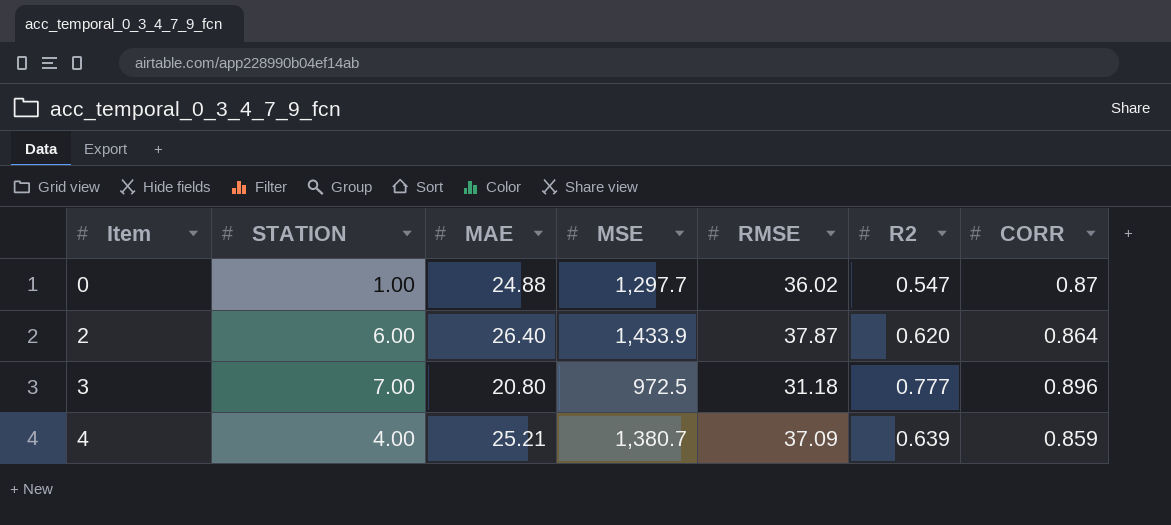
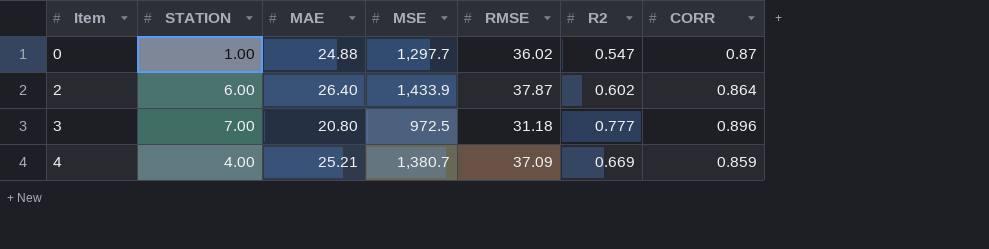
2 | R2: 0.620 -> 0.602
4 | R2: 0.639 -> 0.669

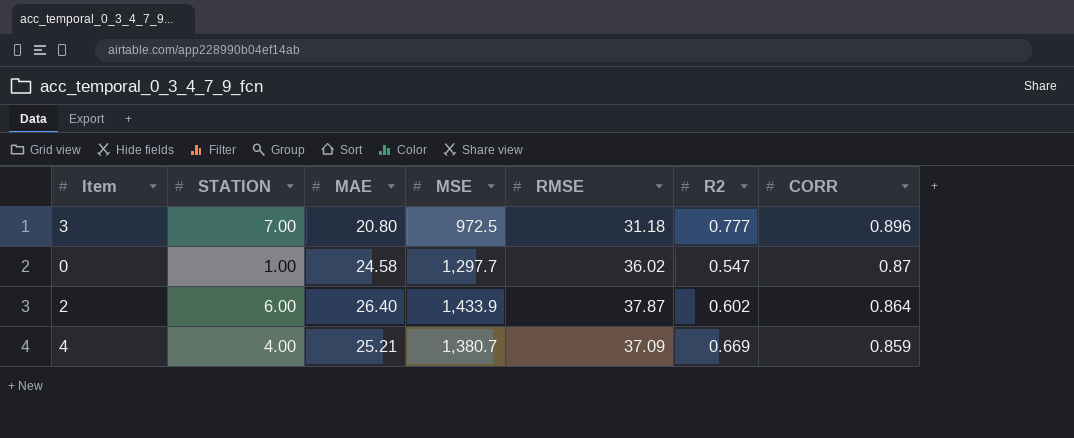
row order: Item ascending -> CORR descending
0 | MAE: 24.88 -> 24.58

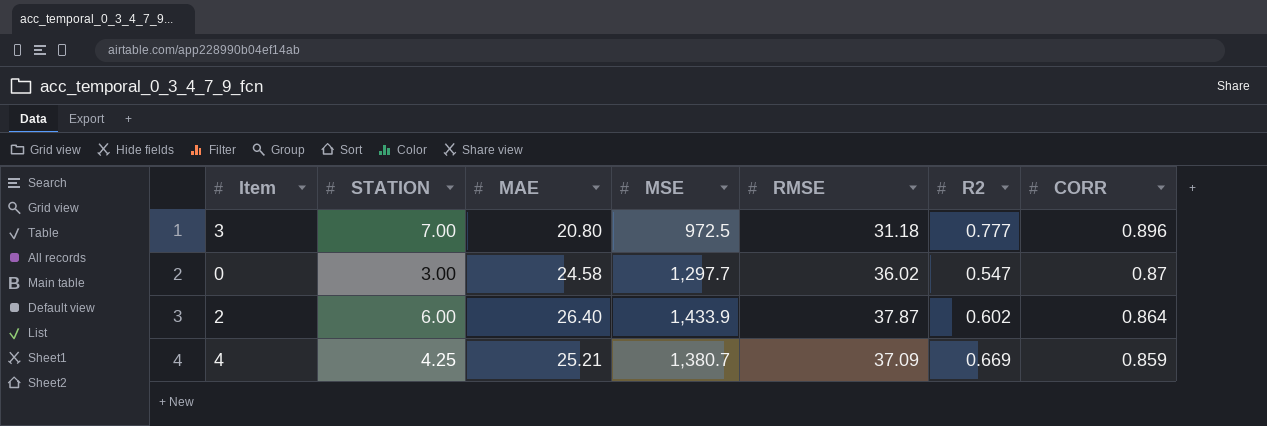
0 | STATION: 1.00 -> 3.00
4 | STATION: 4.00 -> 4.25

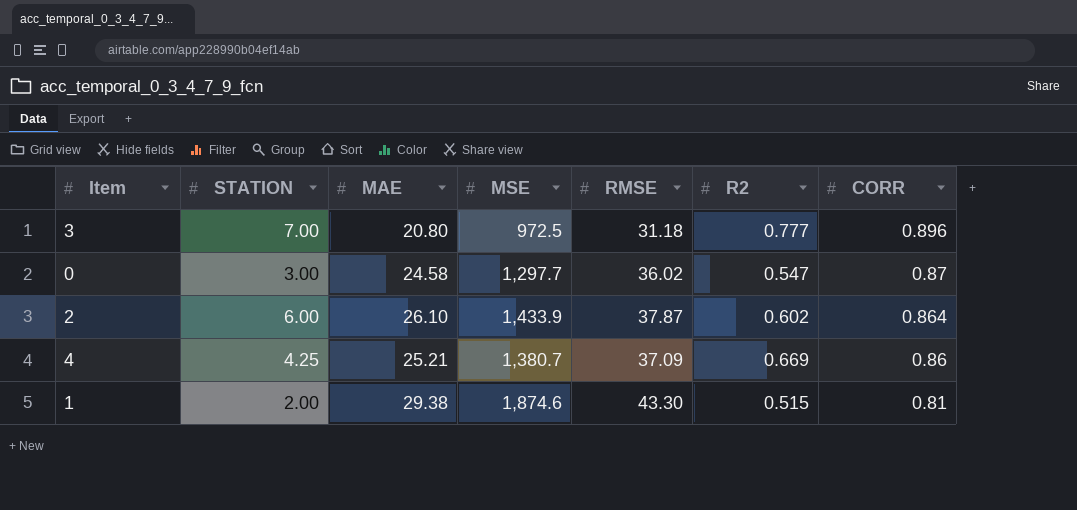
2 | MAE: 26.40 -> 26.10
4 | CORR: 0.859 -> 0.86
row 1: none -> 2.00 | 29.38 | 1,874.6 | 43.30 | 0.515 | 0.81

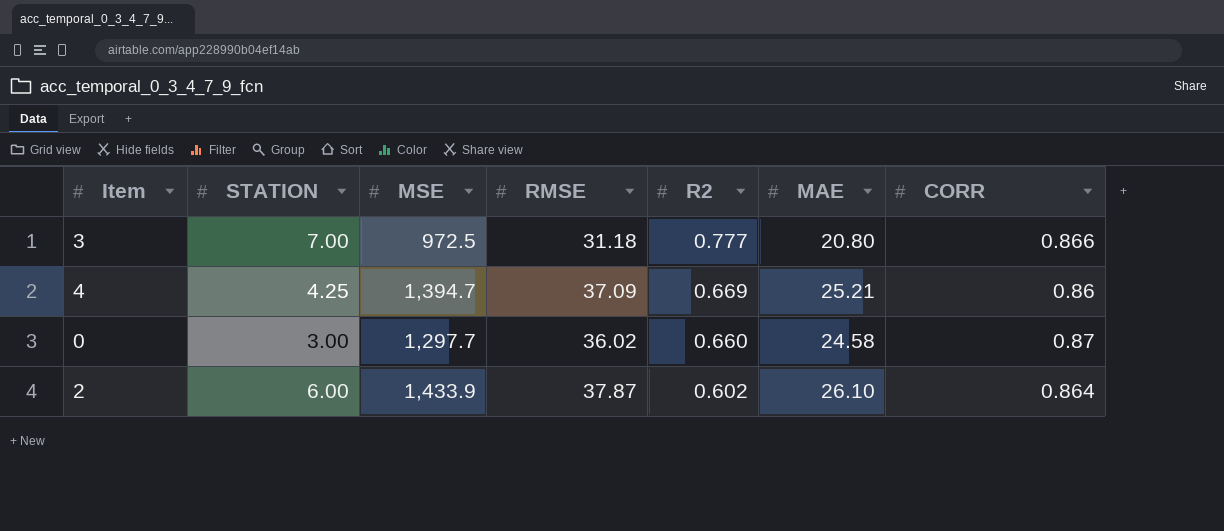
row order: CORR descending -> R2 descending
column MAE | position: 3 -> 6
row 1: 2.00 | 29.38 | 1,874.6 | 43.30 | 0.515 | 0.81 -> none
3 | CORR: 0.896 -> 0.866
4 | MSE: 1,380.7 -> 1,394.7
0 | R2: 0.547 -> 0.660

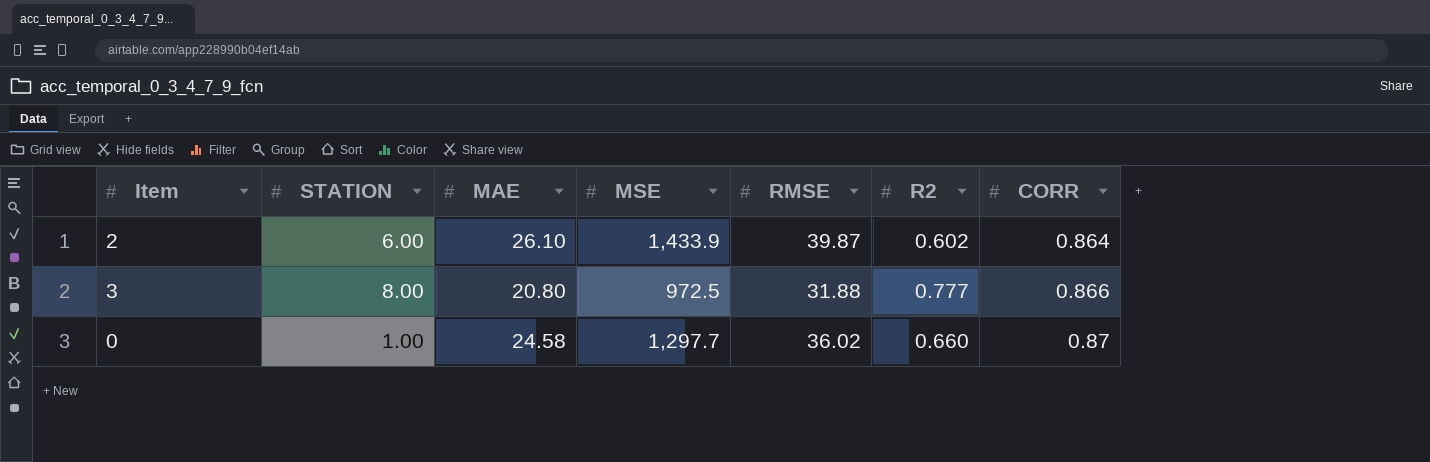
row order: R2 descending -> CORR ascending
column MAE | position: 6 -> 3
row 4: 4.25 | 1,394.7 | 37.09 | 0.669 | 25.21 | 0.86 -> none
2 | RMSE: 37.87 -> 39.87
3 | STATION: 7.00 -> 8.00
3 | RMSE: 31.18 -> 31.88
0 | STATION: 3.00 -> 1.00

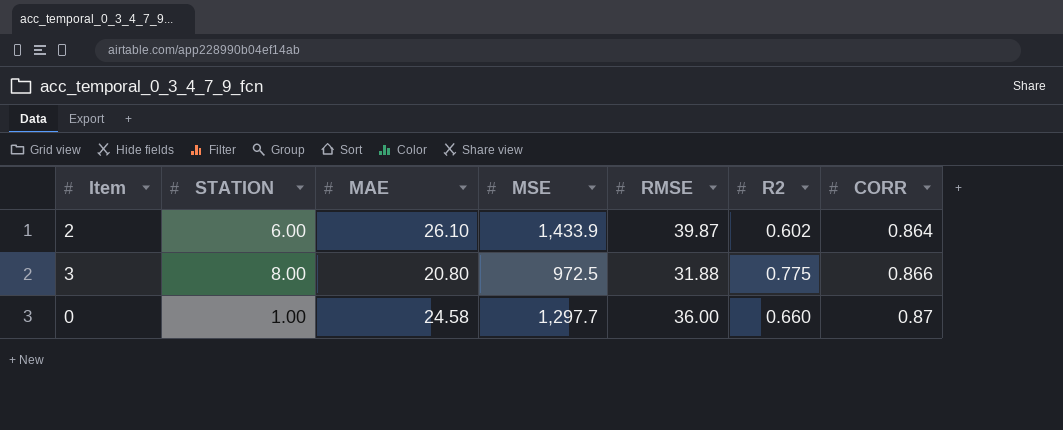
3 | R2: 0.777 -> 0.775
0 | RMSE: 36.02 -> 36.00

